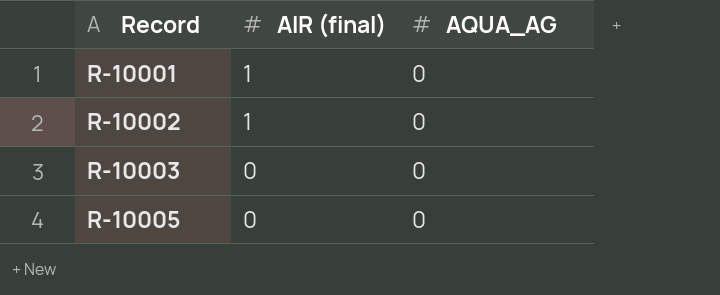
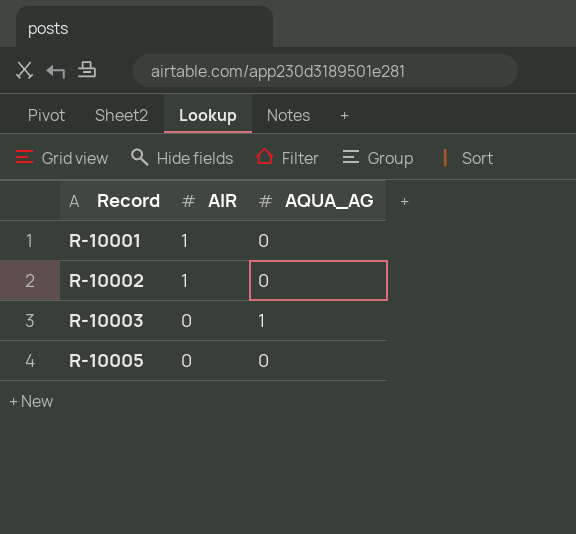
column name: AIR (final) -> AIR
R-10003 | AQUA_AG: 0 -> 1

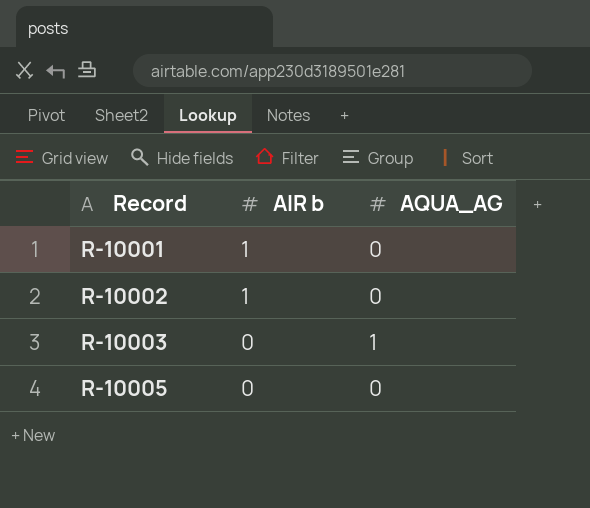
column name: AIR -> AIR b

